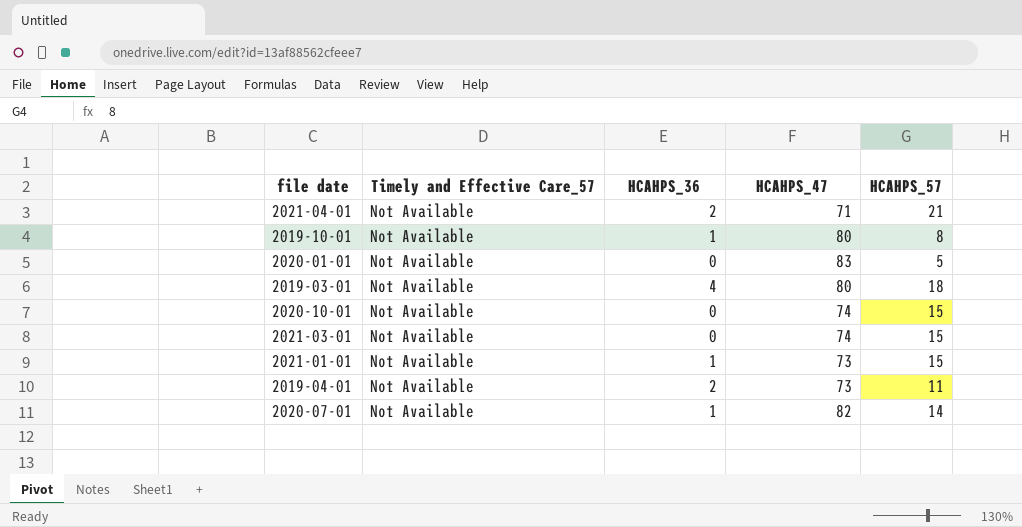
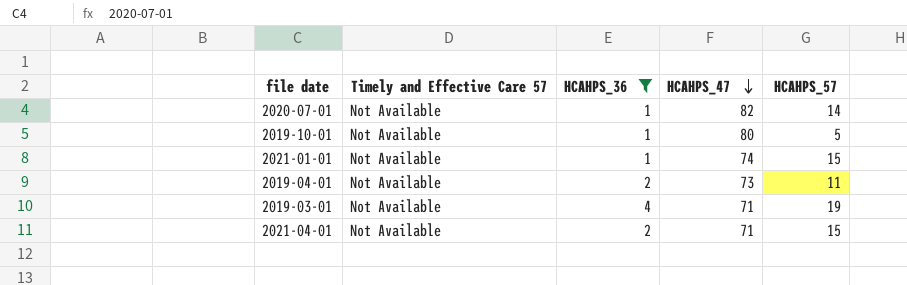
filter: none -> HCAHPS_36 != 0
row order: none -> HCAHPS_47 descending
column name: Timely and Effective Care_57 -> Timely and Effective Care 57
2019-10-01 | HCAHPS_57: 8 -> 5
2021-01-01 | HCAHPS_47: 73 -> 74
2019-03-01 | HCAHPS_47: 80 -> 71
2019-03-01 | HCAHPS_57: 18 -> 19
2021-04-01 | HCAHPS_57: 21 -> 15

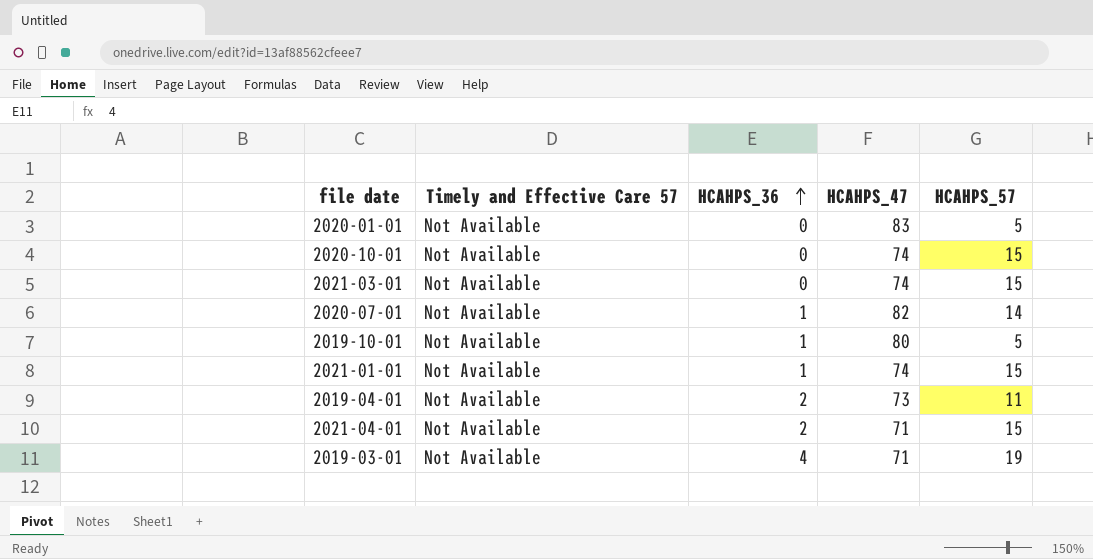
filter: HCAHPS_36 != 0 -> none
row order: HCAHPS_47 descending -> HCAHPS_36 ascending

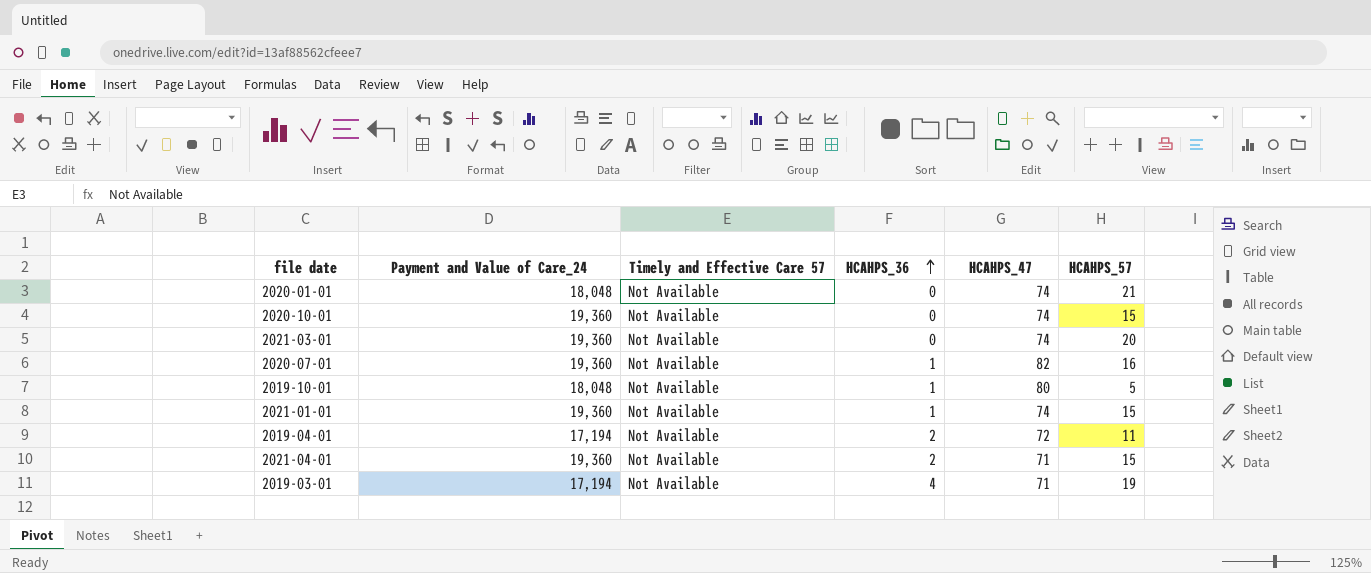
column Payment and Value of Care_24 | position: none -> 2
2020-01-01 | HCAHPS_47: 83 -> 74
2020-01-01 | HCAHPS_57: 5 -> 21
2021-03-01 | HCAHPS_57: 15 -> 20
2020-07-01 | HCAHPS_57: 14 -> 16
2019-04-01 | HCAHPS_47: 73 -> 72

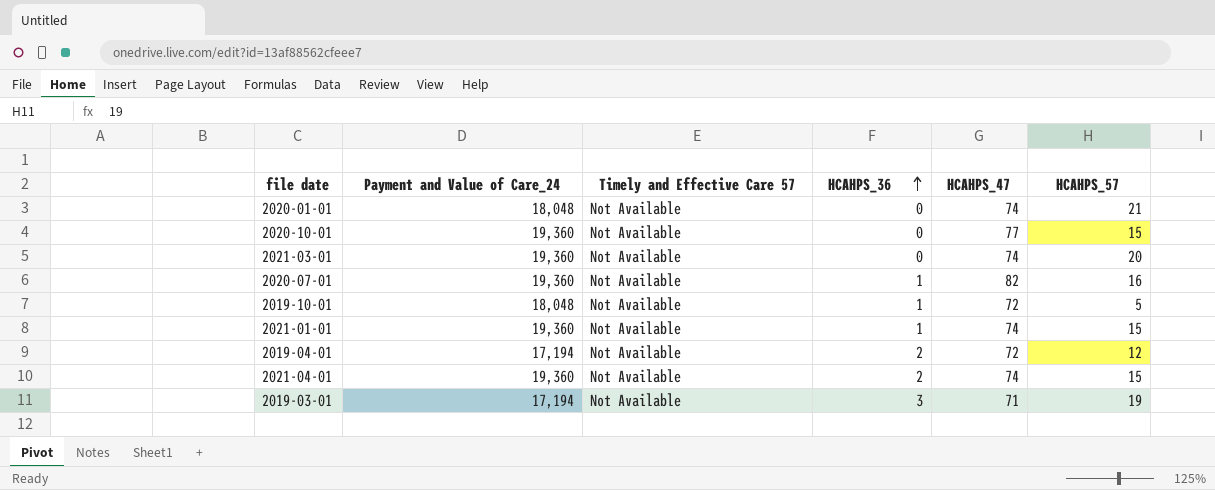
2020-10-01 | HCAHPS_47: 74 -> 77
2019-10-01 | HCAHPS_47: 80 -> 72
2019-04-01 | HCAHPS_57: 11 -> 12
2021-04-01 | HCAHPS_47: 71 -> 74
2019-03-01 | HCAHPS_36: 4 -> 3

